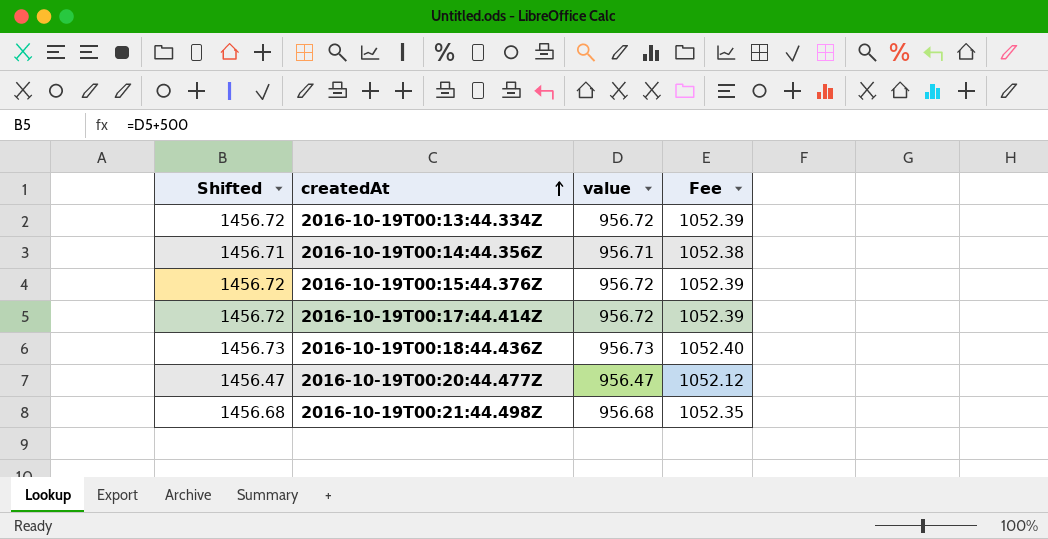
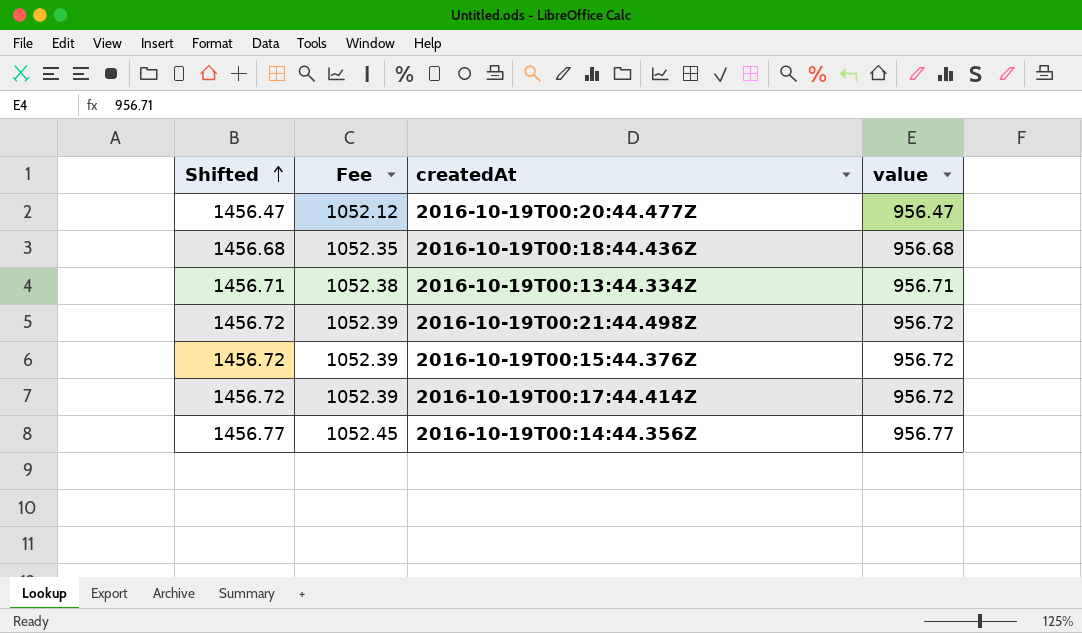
row order: createdAt ascending -> Shifted ascending
column Fee | position: 4 -> 2
2016-10-19T00:18:44.436Z | Shifted: 1456.73 -> 1456.68
2016-10-19T00:18:44.436Z | Fee: 1052.40 -> 1052.35
2016-10-19T00:18:44.436Z | value: 956.73 -> 956.68
2016-10-19T00:13:44.334Z | Shifted: 1456.72 -> 1456.71
2016-10-19T00:13:44.334Z | Fee: 1052.39 -> 1052.38
2016-10-19T00:13:44.334Z | value: 956.72 -> 956.71
2016-10-19T00:21:44.498Z | Shifted: 1456.68 -> 1456.72
2016-10-19T00:21:44.498Z | Fee: 1052.35 -> 1052.39
2016-10-19T00:21:44.498Z | value: 956.68 -> 956.72
2016-10-19T00:14:44.356Z | Shifted: 1456.71 -> 1456.77
2016-10-19T00:14:44.356Z | Fee: 1052.38 -> 1052.45
2016-10-19T00:14:44.356Z | value: 956.71 -> 956.77

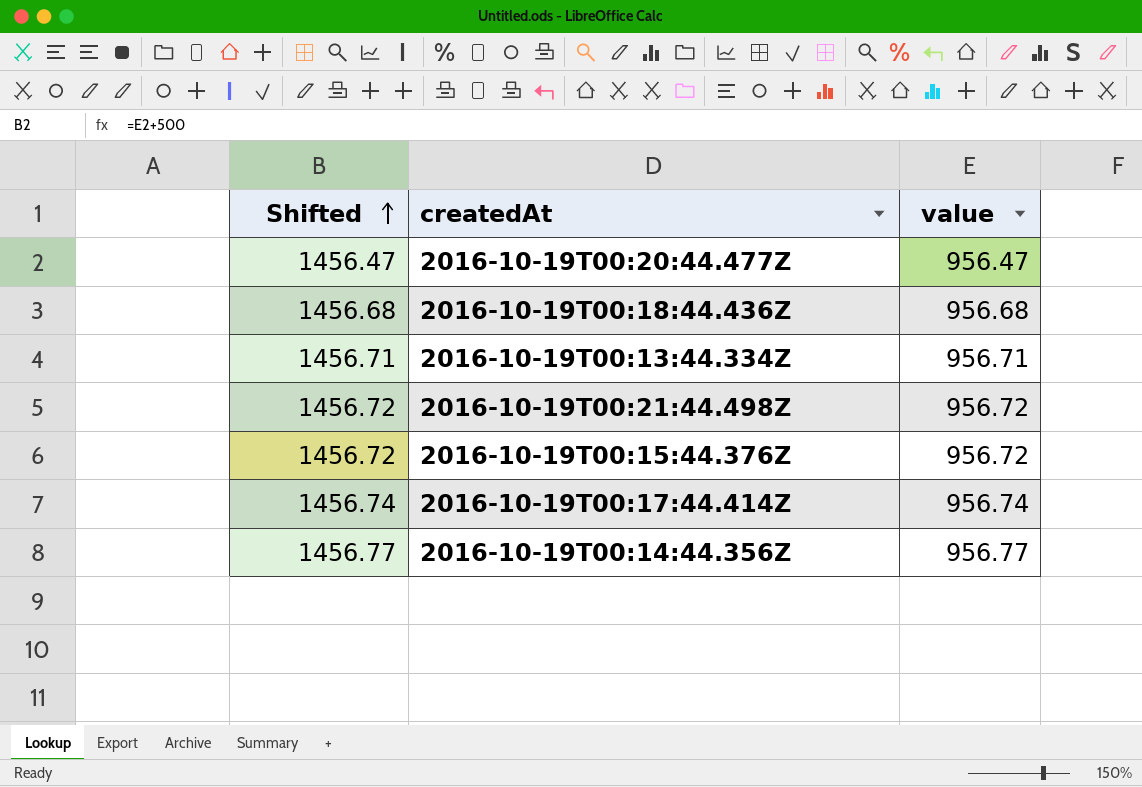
column Fee | formula: [value] * 1.1 -> none
2016-10-19T00:17:44.414Z | Shifted: 1456.72 -> 1456.74
2016-10-19T00:17:44.414Z | value: 956.72 -> 956.74

